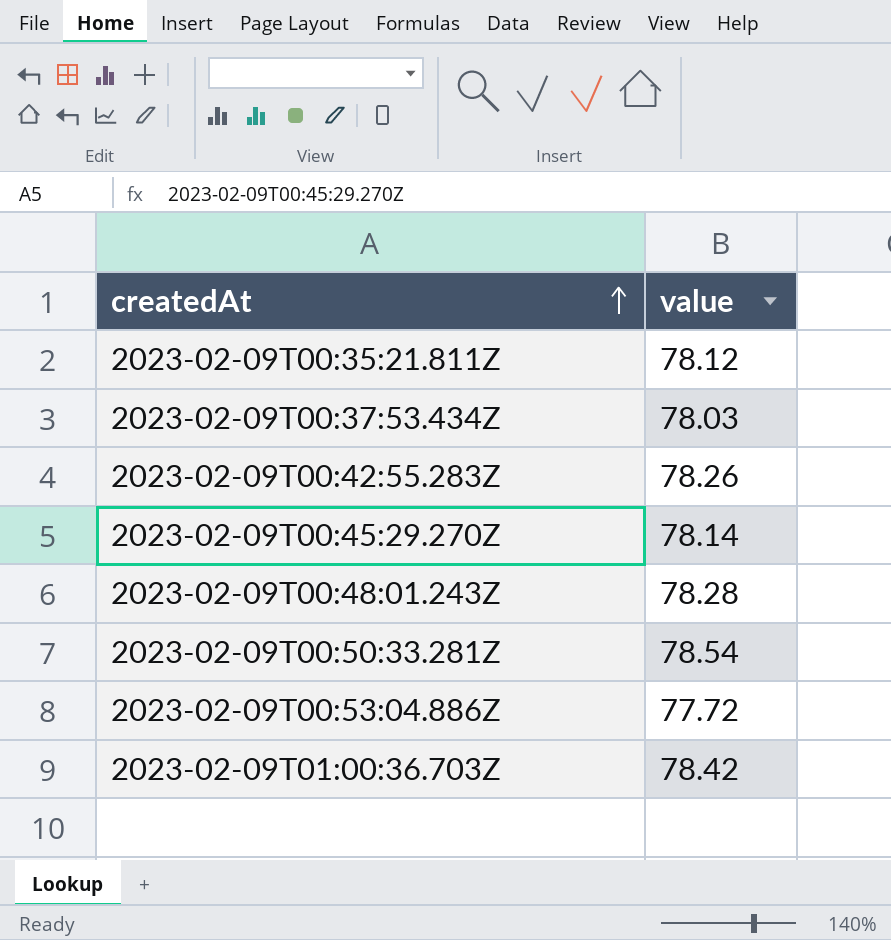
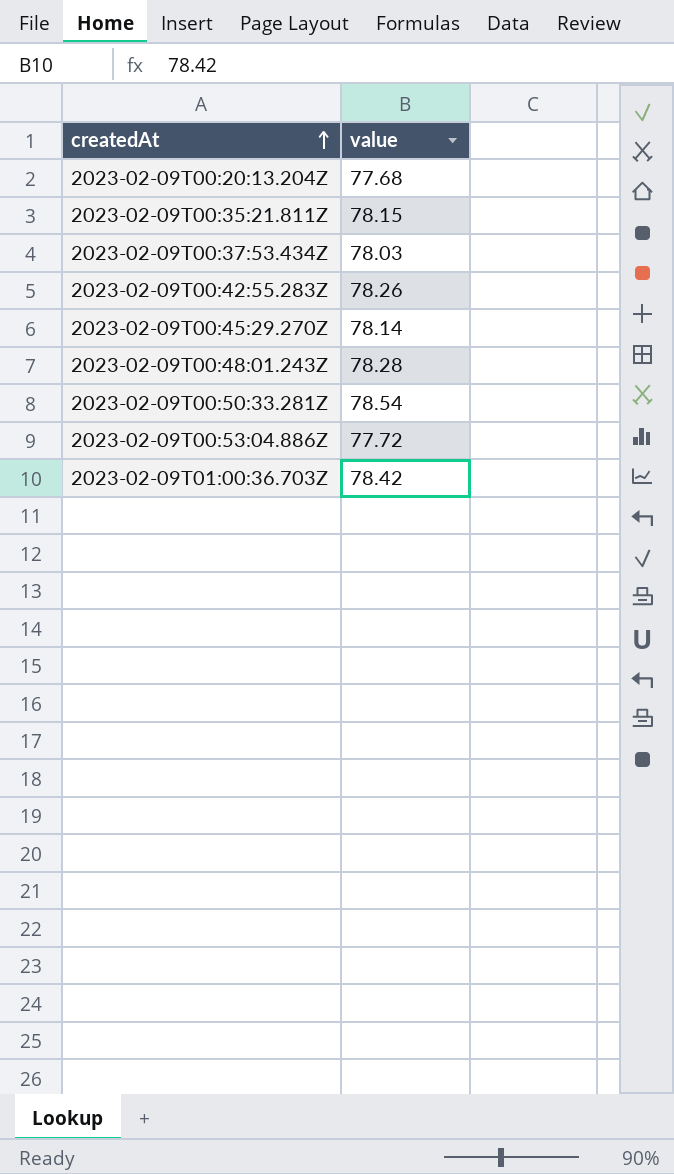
row 2023-02-09T00:20:13.204Z: none -> 77.68
2023-02-09T00:35:21.811Z | value: 78.12 -> 78.15

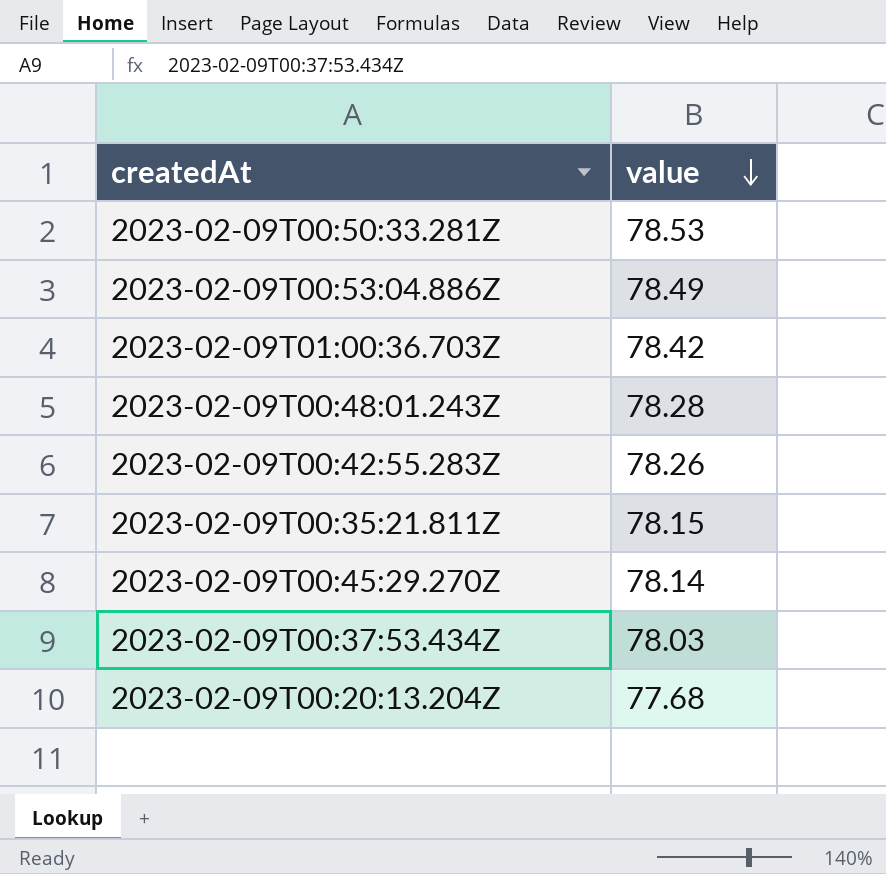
row order: createdAt ascending -> value descending
2023-02-09T00:50:33.281Z | value: 78.54 -> 78.53
2023-02-09T00:53:04.886Z | value: 77.72 -> 78.49

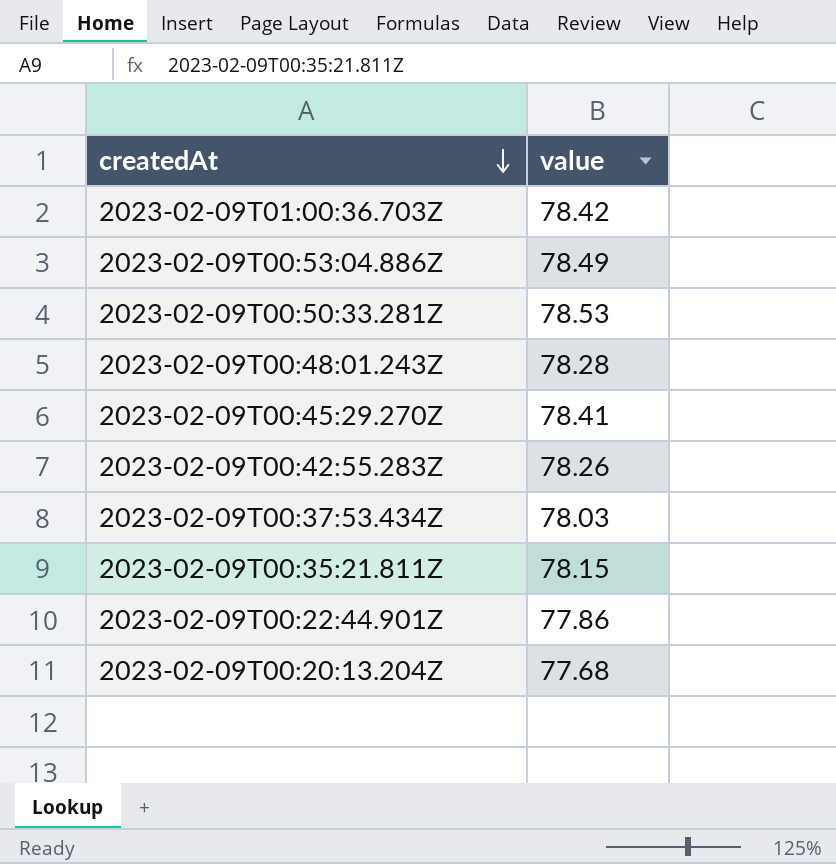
row order: value descending -> createdAt descending
2023-02-09T00:45:29.270Z | value: 78.14 -> 78.41
row 2023-02-09T00:22:44.901Z: none -> 77.86

